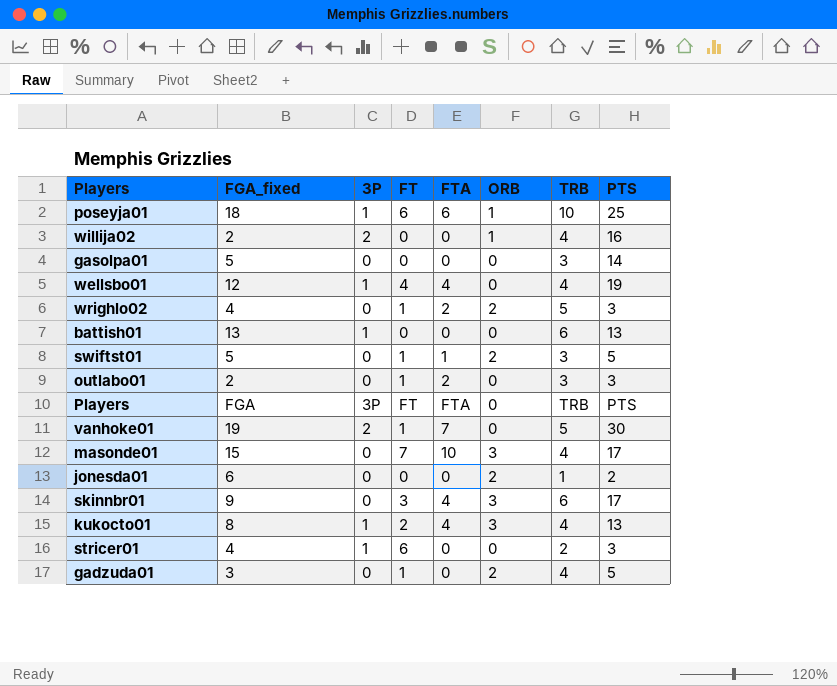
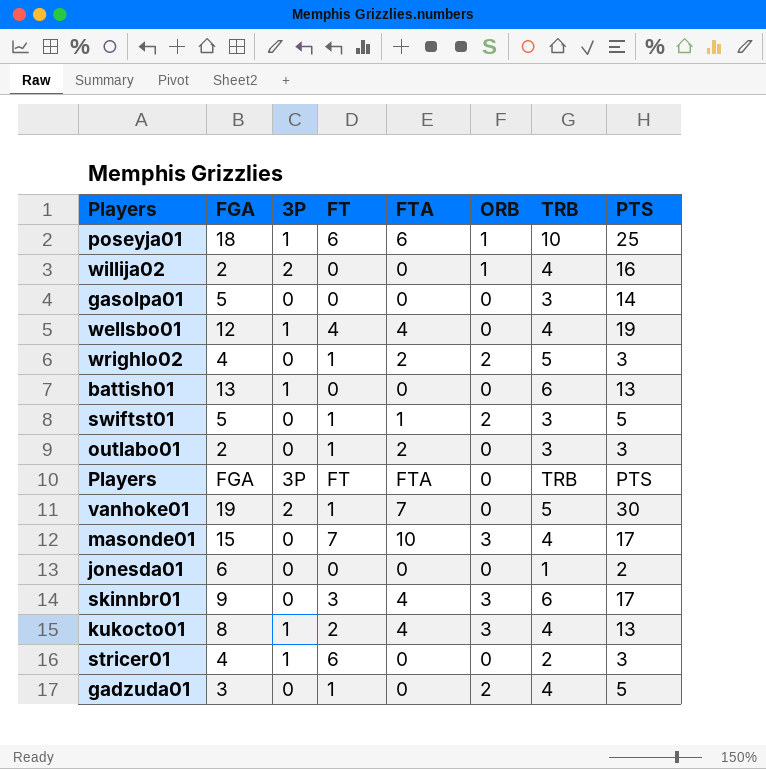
column name: FGA_fixed -> FGA
jonesda01 | ORB: 2 -> 0

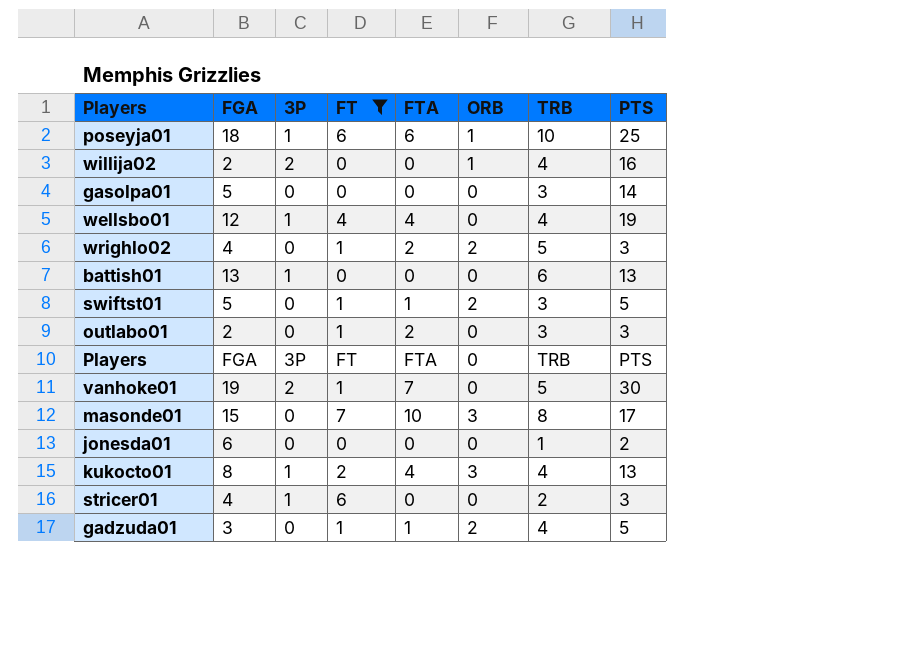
filter: none -> FT != 3
masonde01 | TRB: 4 -> 8
gadzuda01 | FTA: 0 -> 1

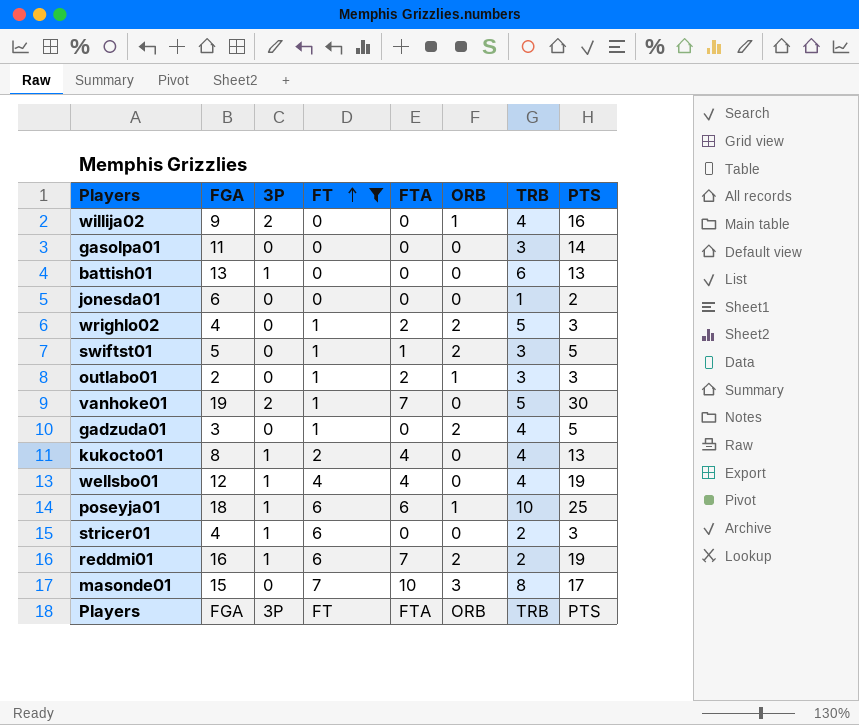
row order: none -> FT ascending
willija02 | FGA: 2 -> 9
gasolpa01 | FGA: 5 -> 11
outlabo01 | ORB: 0 -> 1
gadzuda01 | FTA: 1 -> 0
kukocto01 | ORB: 3 -> 0
row reddmi01: none -> 16 | 1 | 6 | 7 | 2 | 2 | 19
Players | ORB: 0 -> ORB

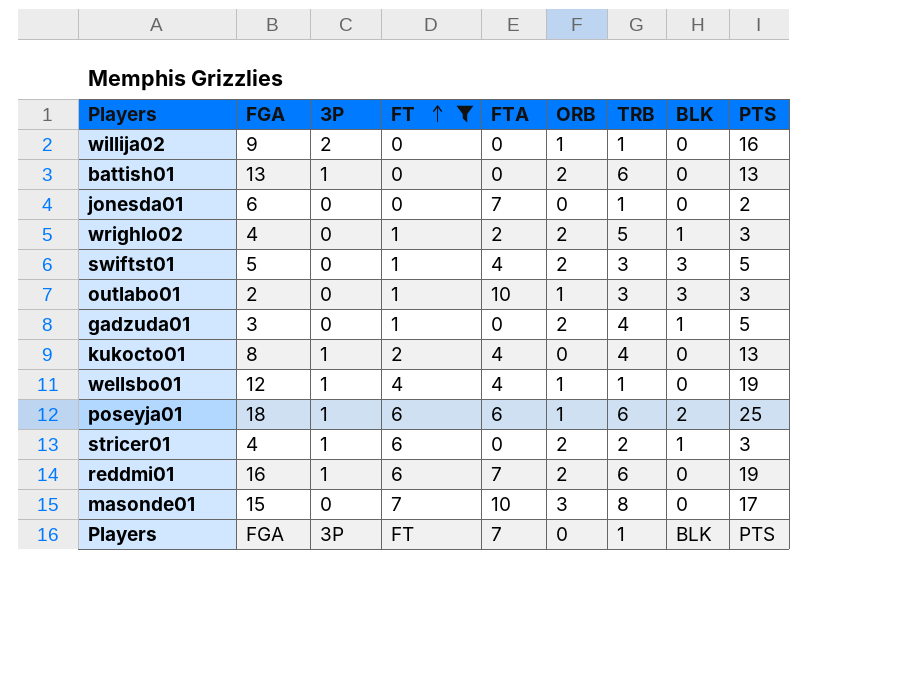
column BLK | position: none -> 8
row gasolpa01: 11 | 0 | 0 | 0 | 0 | 3 | 14 -> none
row vanhoke01: 19 | 2 | 1 | 7 | 0 | 5 | 30 -> none
willija02 | TRB: 4 -> 1
battish01 | ORB: 0 -> 2
jonesda01 | FTA: 0 -> 7
swiftst01 | FTA: 1 -> 4
outlabo01 | FTA: 2 -> 10
wellsbo01 | ORB: 0 -> 1
wellsbo01 | TRB: 4 -> 1
poseyja01 | TRB: 10 -> 6
stricer01 | ORB: 0 -> 2
reddmi01 | TRB: 2 -> 6
Players | FTA: FTA -> 7
Players | ORB: ORB -> 0
Players | TRB: TRB -> 1

